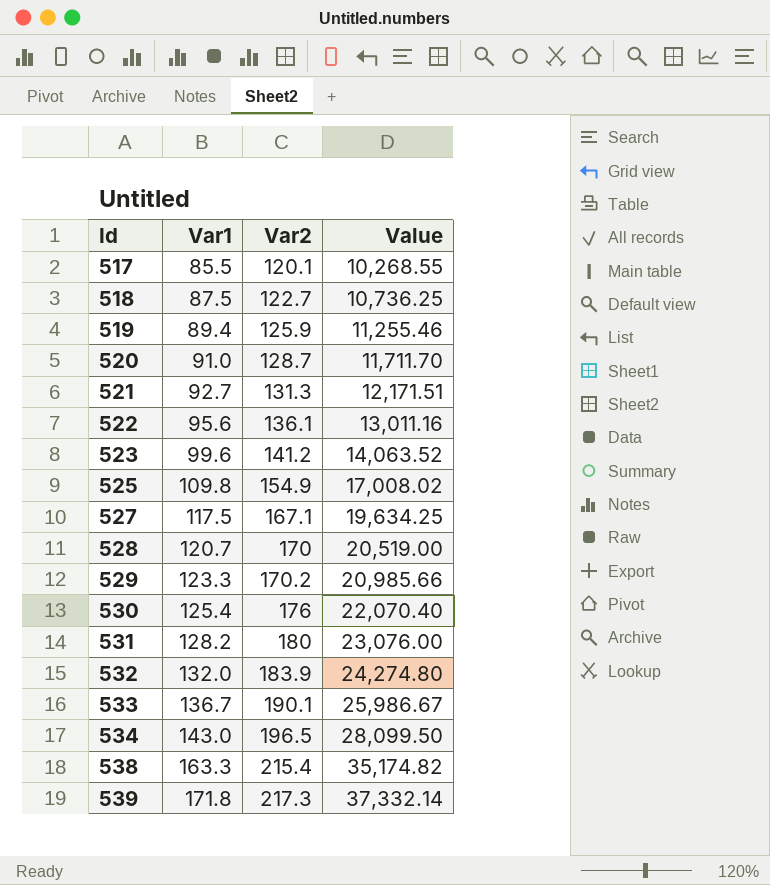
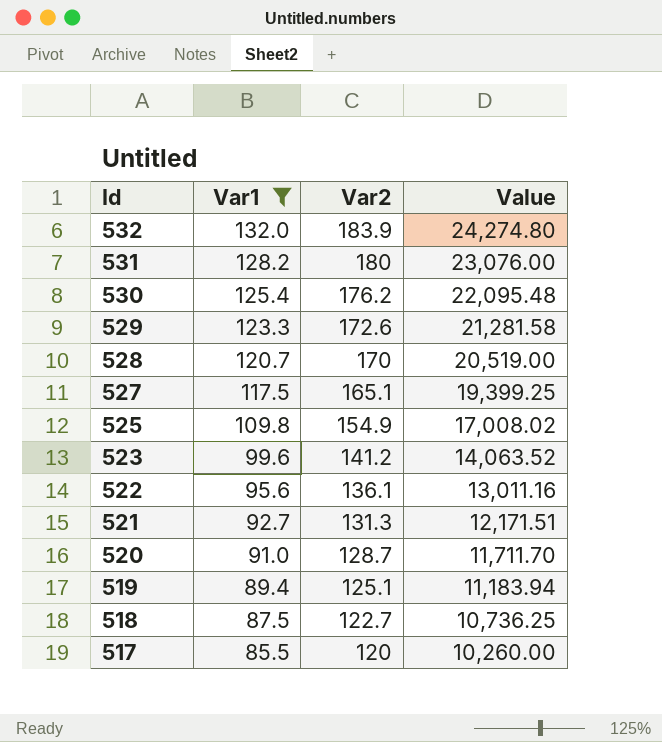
filter: none -> Var1 <= 132.0
row order: Id ascending -> Id descending
530 | Var2: 176 -> 176.2
530 | Value: 22,070.40 -> 22,095.48
529 | Var2: 170.2 -> 172.6
529 | Value: 20,985.66 -> 21,281.58
527 | Var2: 167.1 -> 165.1
527 | Value: 19,634.25 -> 19,399.25
519 | Var2: 125.9 -> 125.1
519 | Value: 11,255.46 -> 11,183.94
517 | Var2: 120.1 -> 120
517 | Value: 10,268.55 -> 10,260.00

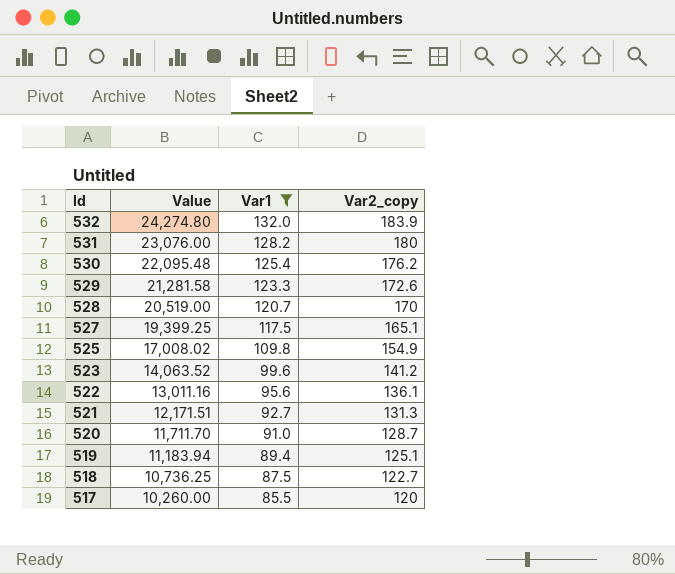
column Value | position: 4 -> 2
column name: Var2 -> Var2_copy

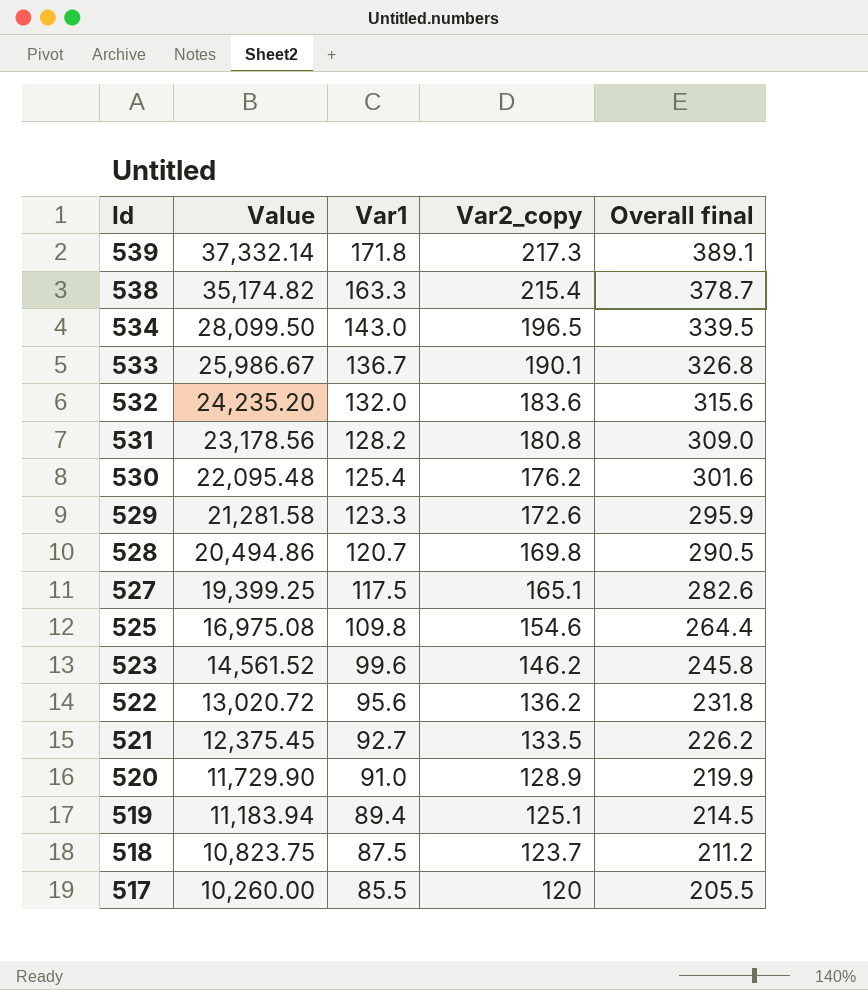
filter: Var1 <= 132.0 -> none
column Overall final | formula: none -> [Var1] + [Var2_copy]
532 | Value: 24,274.80 -> 24,235.20
532 | Var2_copy: 183.9 -> 183.6
531 | Value: 23,076.00 -> 23,178.56
531 | Var2_copy: 180 -> 180.8
528 | Value: 20,519.00 -> 20,494.86
528 | Var2_copy: 170 -> 169.8
525 | Value: 17,008.02 -> 16,975.08
525 | Var2_copy: 154.9 -> 154.6
523 | Value: 14,063.52 -> 14,561.52
523 | Var2_copy: 141.2 -> 146.2
522 | Value: 13,011.16 -> 13,020.72
522 | Var2_copy: 136.1 -> 136.2
521 | Value: 12,171.51 -> 12,375.45
521 | Var2_copy: 131.3 -> 133.5
520 | Value: 11,711.70 -> 11,729.90
520 | Var2_copy: 128.7 -> 128.9
518 | Value: 10,736.25 -> 10,823.75
518 | Var2_copy: 122.7 -> 123.7

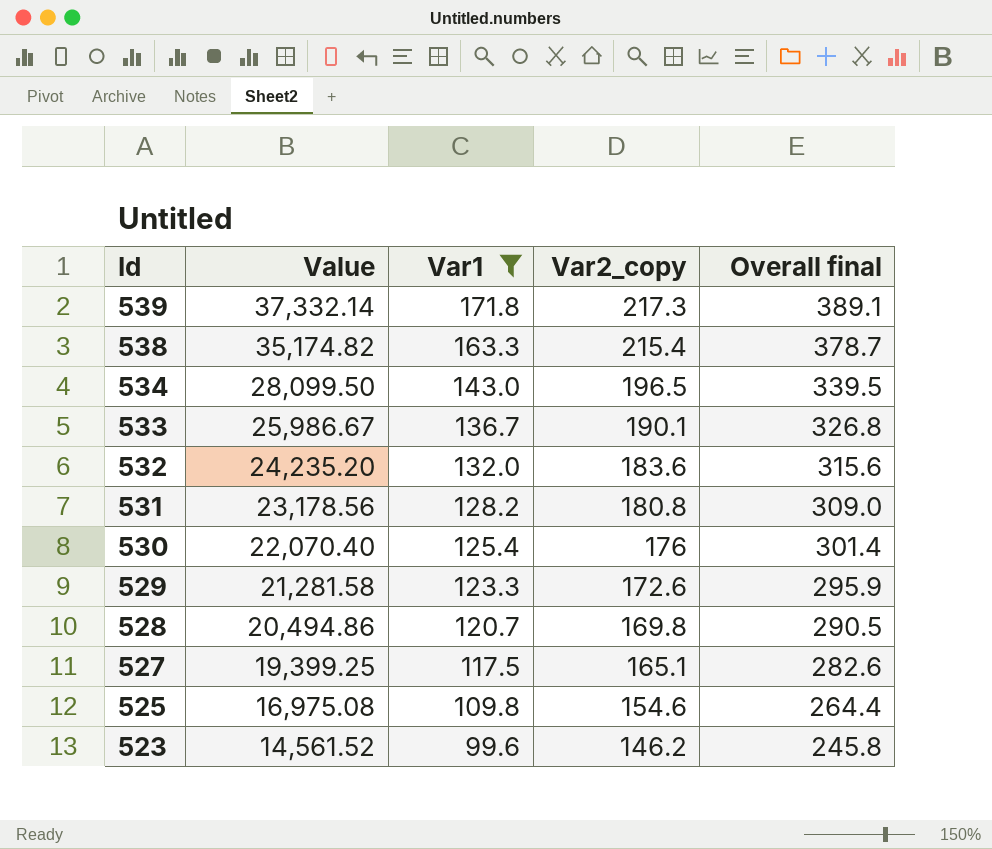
filter: none -> Var1 >= 99.6
530 | Value: 22,095.48 -> 22,070.40
530 | Var2_copy: 176.2 -> 176
530 | Overall final: 301.6 -> 301.4

